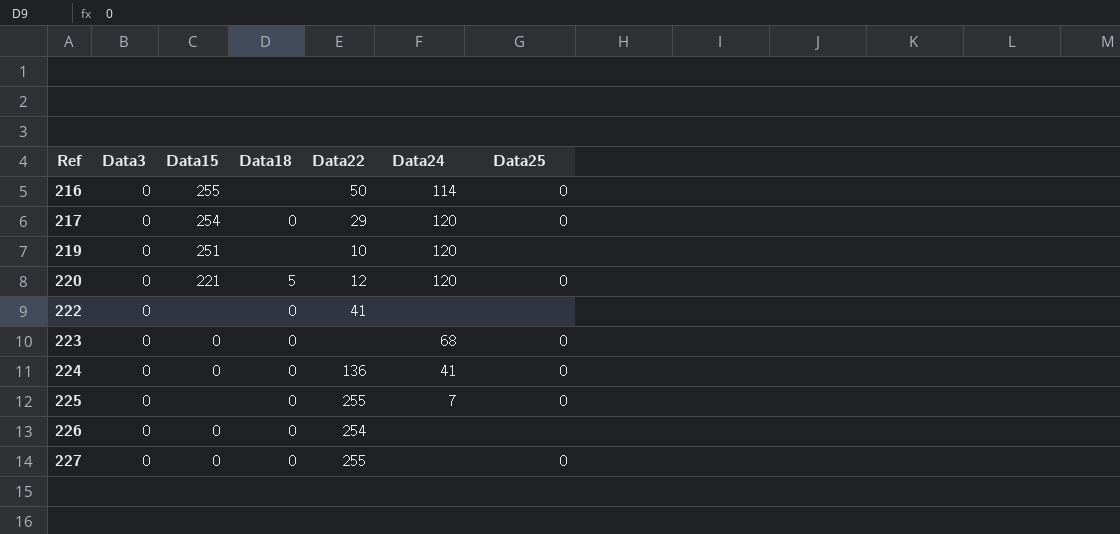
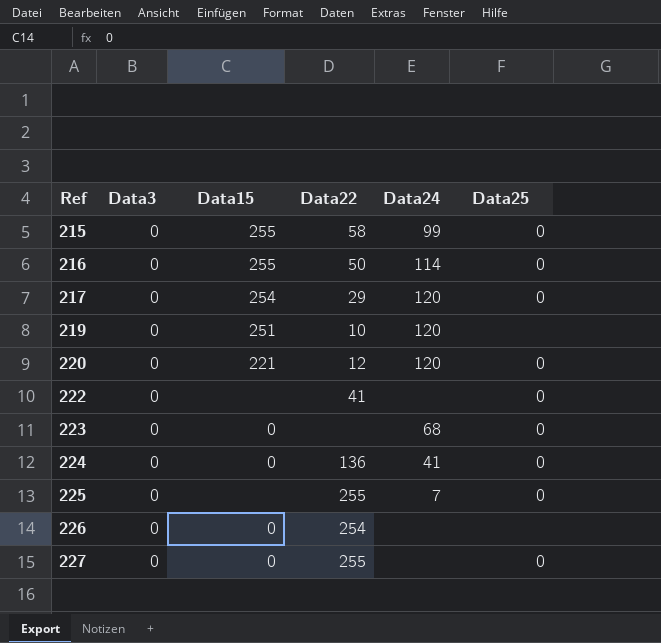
column Data18 | position: 4 -> none
row 215: none -> 0 | 255 | 58 | 99 | 0
222 | Data25: none -> 0

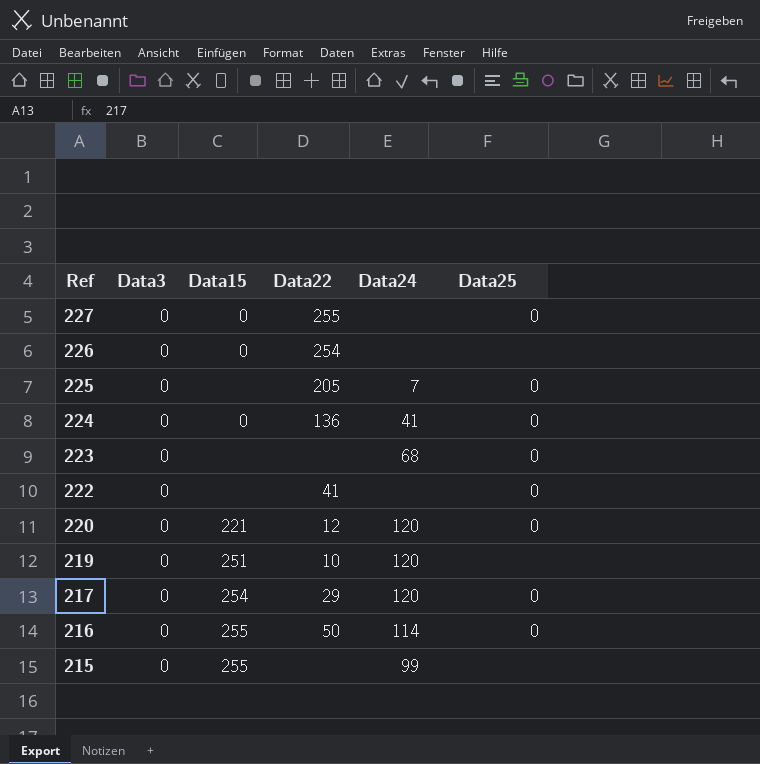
row order: Ref ascending -> Ref descending
225 | Data22: 255 -> 205
223 | Data15: 0 -> none
215 | Data22: 58 -> none
215 | Data25: 0 -> none

